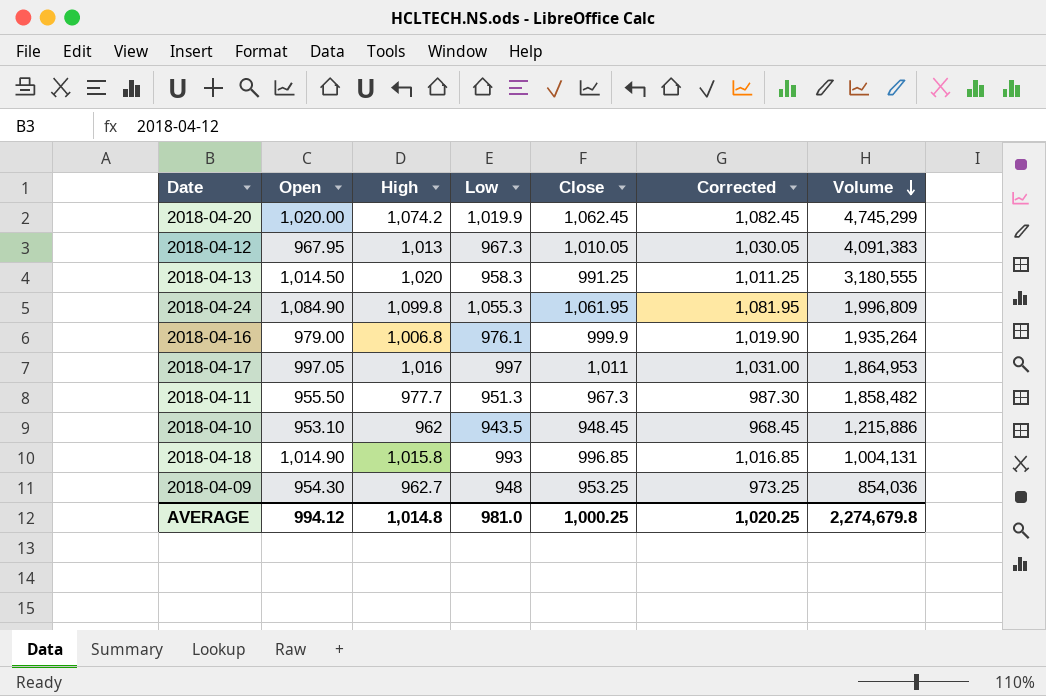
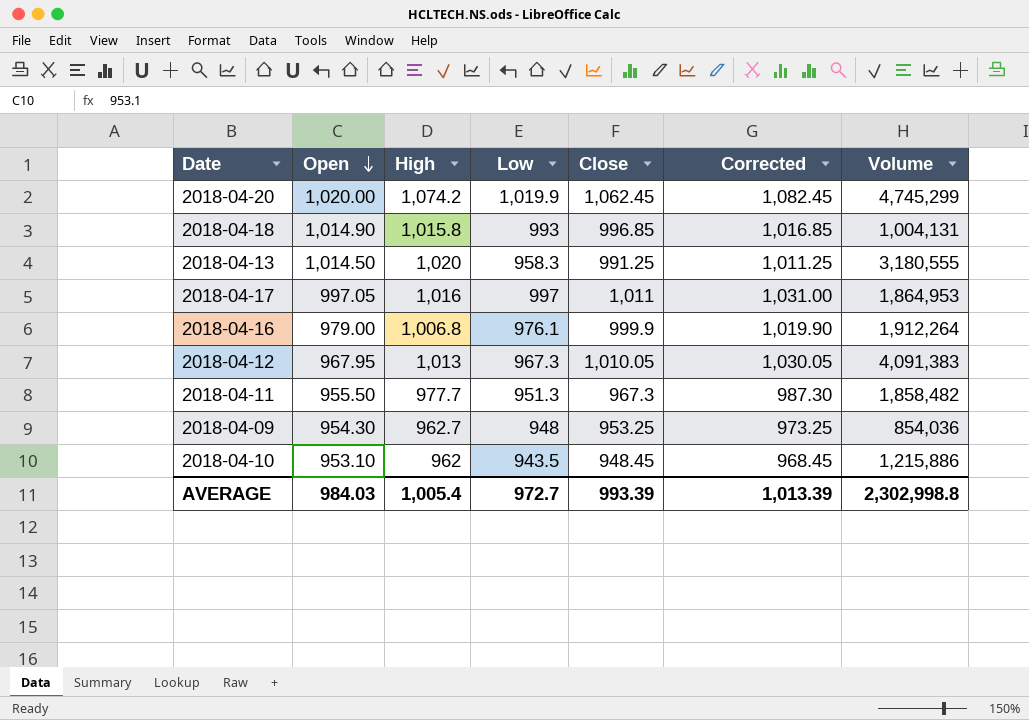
row order: Volume descending -> Open descending
row 2018-04-24: 1,084.90 | 1,099.8 | 1,055.3 | 1,061.95 | 1,081.95 | 1,996,809 -> none
2018-04-16 | Volume: 1,935,264 -> 1,912,264
AVERAGE | Open: 994.12 -> 984.03
AVERAGE | High: 1,014.8 -> 1,005.4
AVERAGE | Low: 981.0 -> 972.7
AVERAGE | Close: 1,000.25 -> 993.39
AVERAGE | Corrected: 1,020.25 -> 1,013.39
AVERAGE | Volume: 2,274,679.8 -> 2,302,998.8

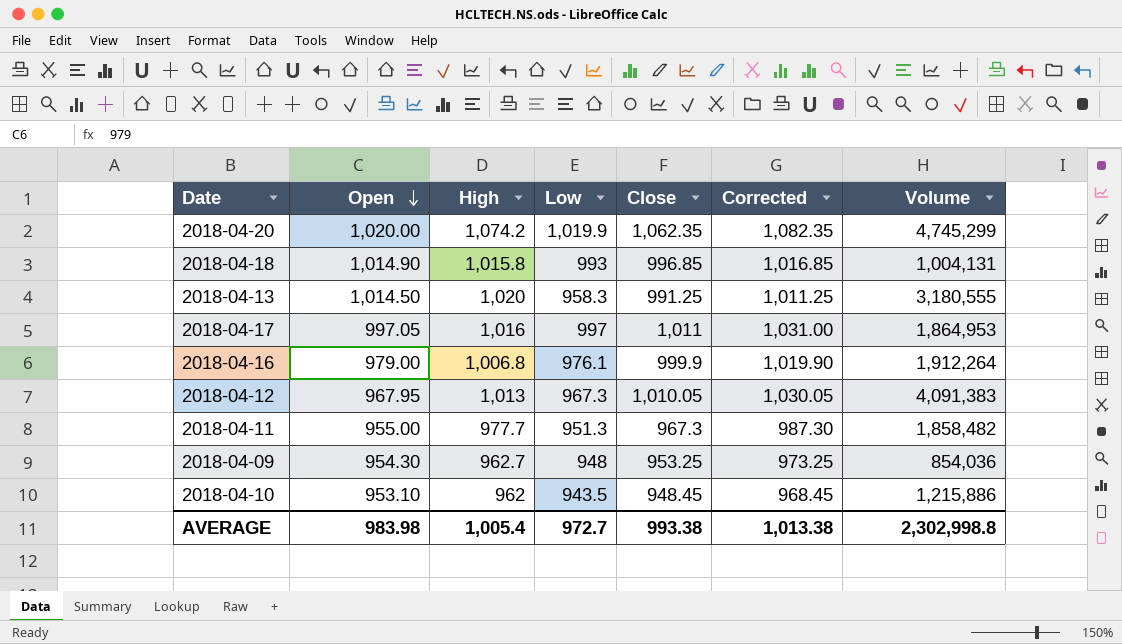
2018-04-20 | Close: 1,062.45 -> 1,062.35
2018-04-20 | Corrected: 1,082.45 -> 1,082.35
2018-04-11 | Open: 955.50 -> 955.00
AVERAGE | Open: 984.03 -> 983.98
AVERAGE | Close: 993.39 -> 993.38
AVERAGE | Corrected: 1,013.39 -> 1,013.38

